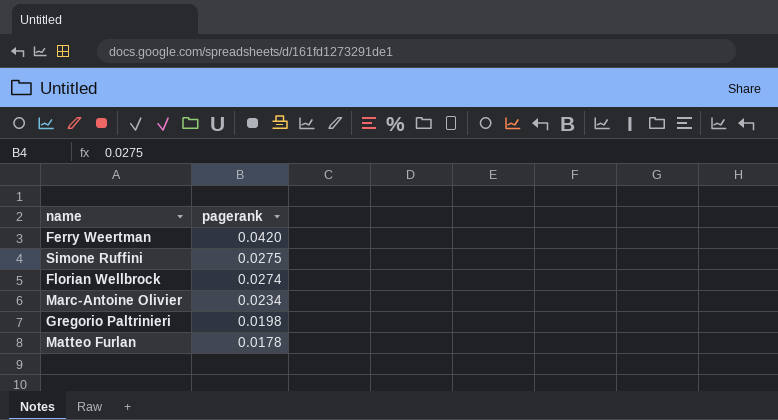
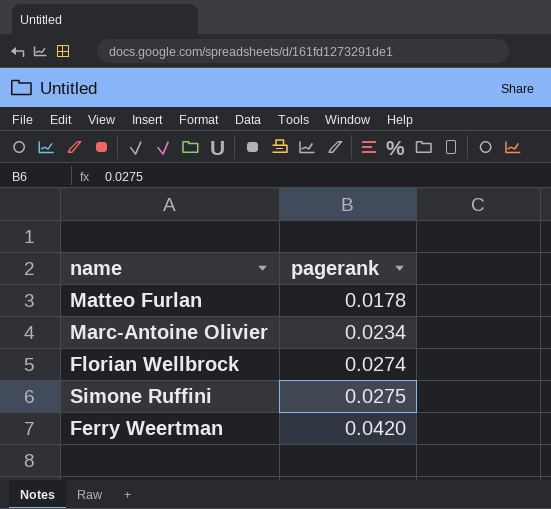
row order: pagerank descending -> pagerank ascending
row Gregorio Paltrinieri: 0.0198 -> none

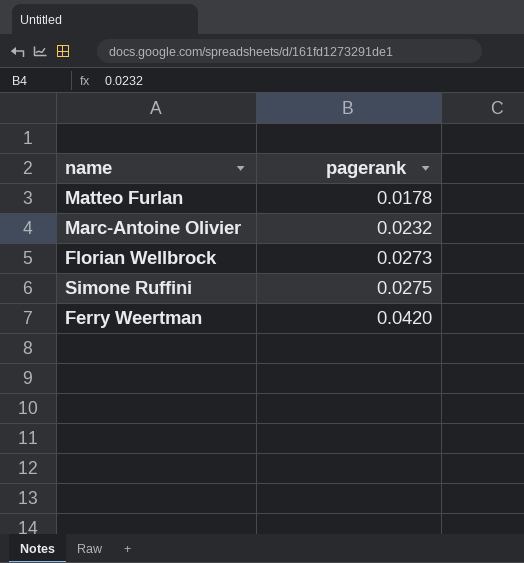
Marc-Antoine Olivier | pagerank: 0.0234 -> 0.0232
Florian Wellbrock | pagerank: 0.0274 -> 0.0273

